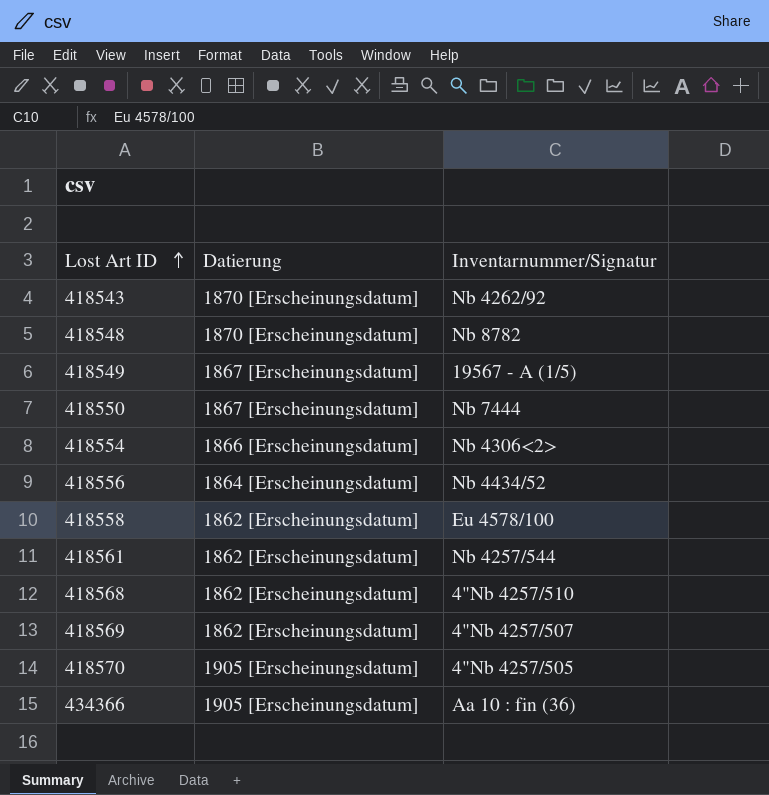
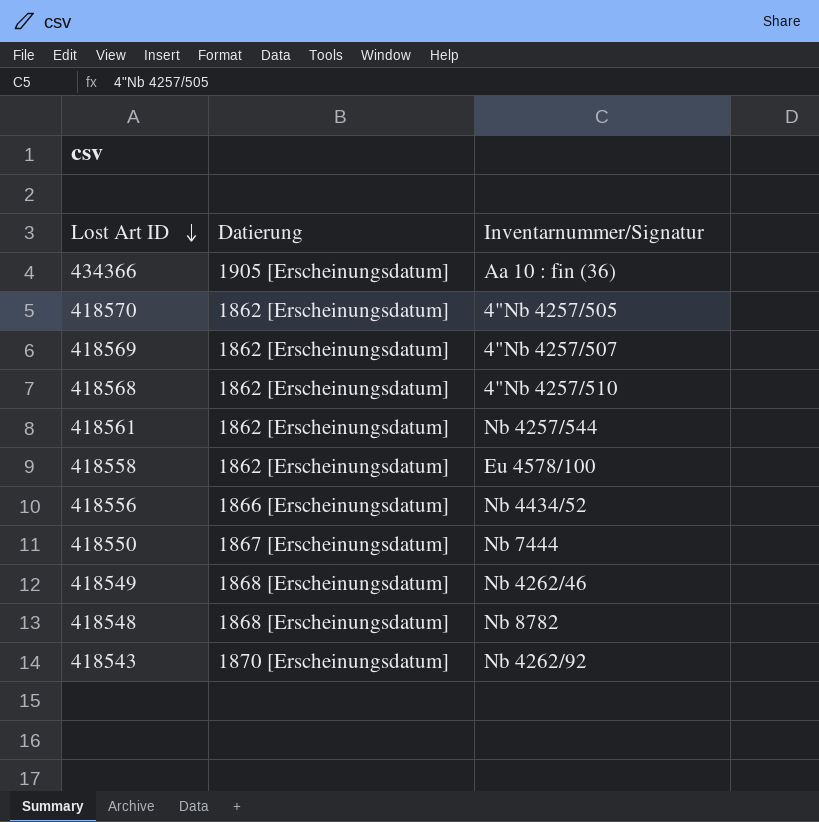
row order: Lost Art ID ascending -> Lost Art ID descending
row 418554: 1866 [Erscheinungsdatum] | Nb 4306<2> -> none
418570 | Datierung: 1905 [Erscheinungsdatum] -> 1862 [Erscheinungsdatum]
418556 | Datierung: 1864 [Erscheinungsdatum] -> 1866 [Erscheinungsdatum]
418549 | Datierung: 1867 [Erscheinungsdatum] -> 1868 [Erscheinungsdatum]
418549 | Inventarnummer/Signatur: 19567 - A (1/5) -> Nb 4262/46
418548 | Datierung: 1870 [Erscheinungsdatum] -> 1868 [Erscheinungsdatum]

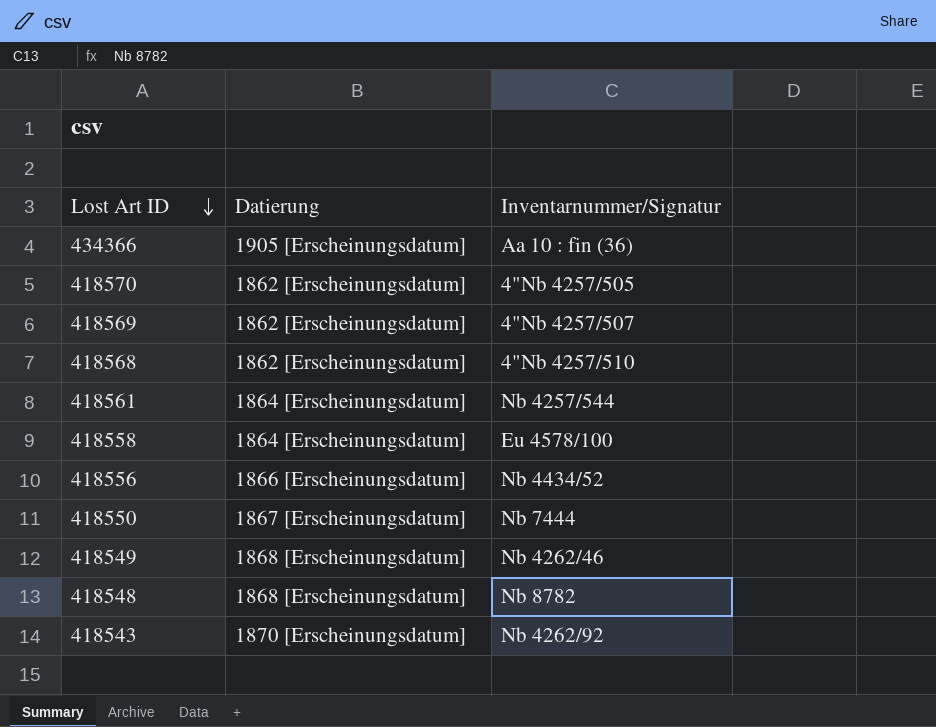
418561 | Datierung: 1862 [Erscheinungsdatum] -> 1864 [Erscheinungsdatum]
418558 | Datierung: 1862 [Erscheinungsdatum] -> 1864 [Erscheinungsdatum]

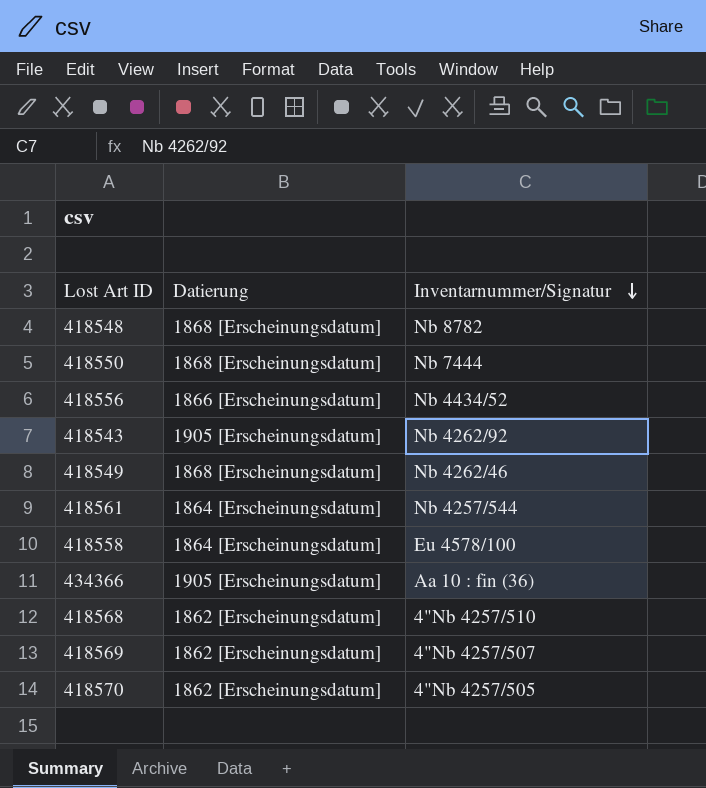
row order: Lost Art ID descending -> Inventarnummer/Signatur descending
418550 | Datierung: 1867 [Erscheinungsdatum] -> 1868 [Erscheinungsdatum]
418543 | Datierung: 1870 [Erscheinungsdatum] -> 1905 [Erscheinungsdatum]

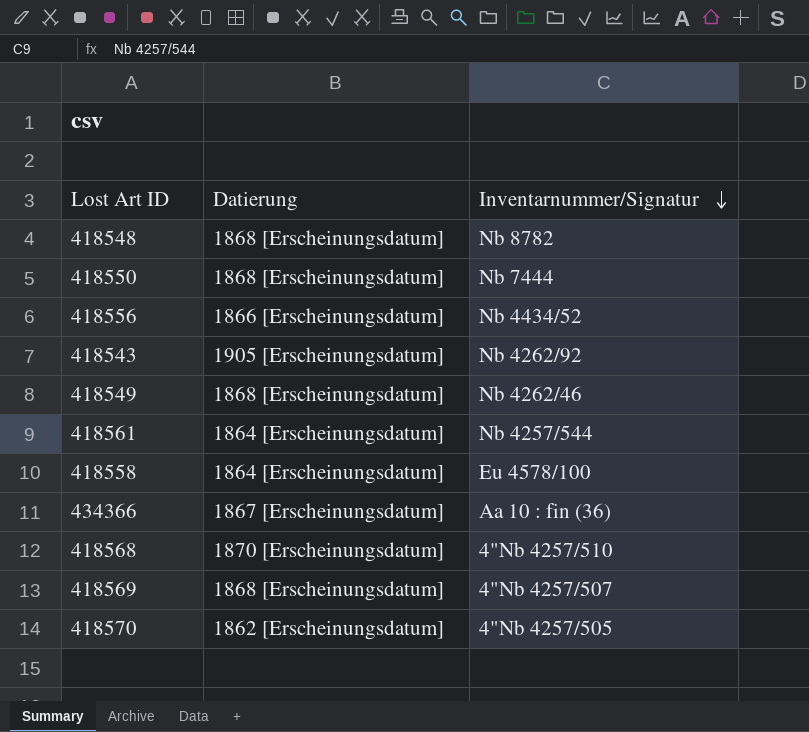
434366 | Datierung: 1905 [Erscheinungsdatum] -> 1867 [Erscheinungsdatum]
418568 | Datierung: 1862 [Erscheinungsdatum] -> 1870 [Erscheinungsdatum]
418569 | Datierung: 1862 [Erscheinungsdatum] -> 1868 [Erscheinungsdatum]

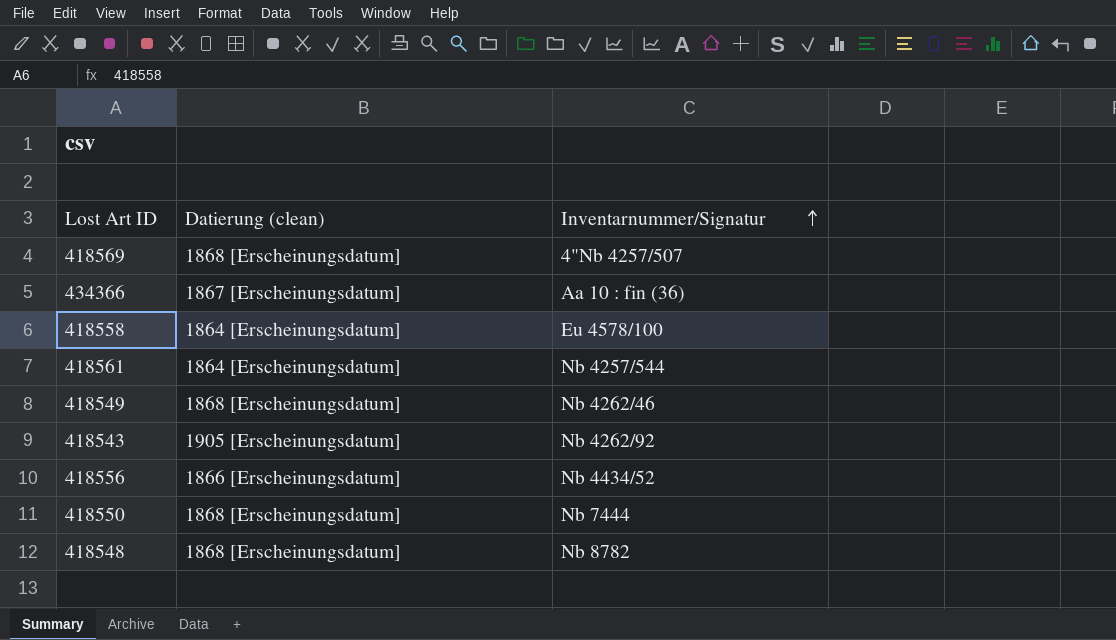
row order: Inventarnummer/Signatur descending -> Inventarnummer/Signatur ascending
column name: Datierung -> Datierung (clean)
row 418568: 1870 [Erscheinungsdatum] | 4"Nb 4257/510 -> none
row 418570: 1862 [Erscheinungsdatum] | 4"Nb 4257/505 -> none

